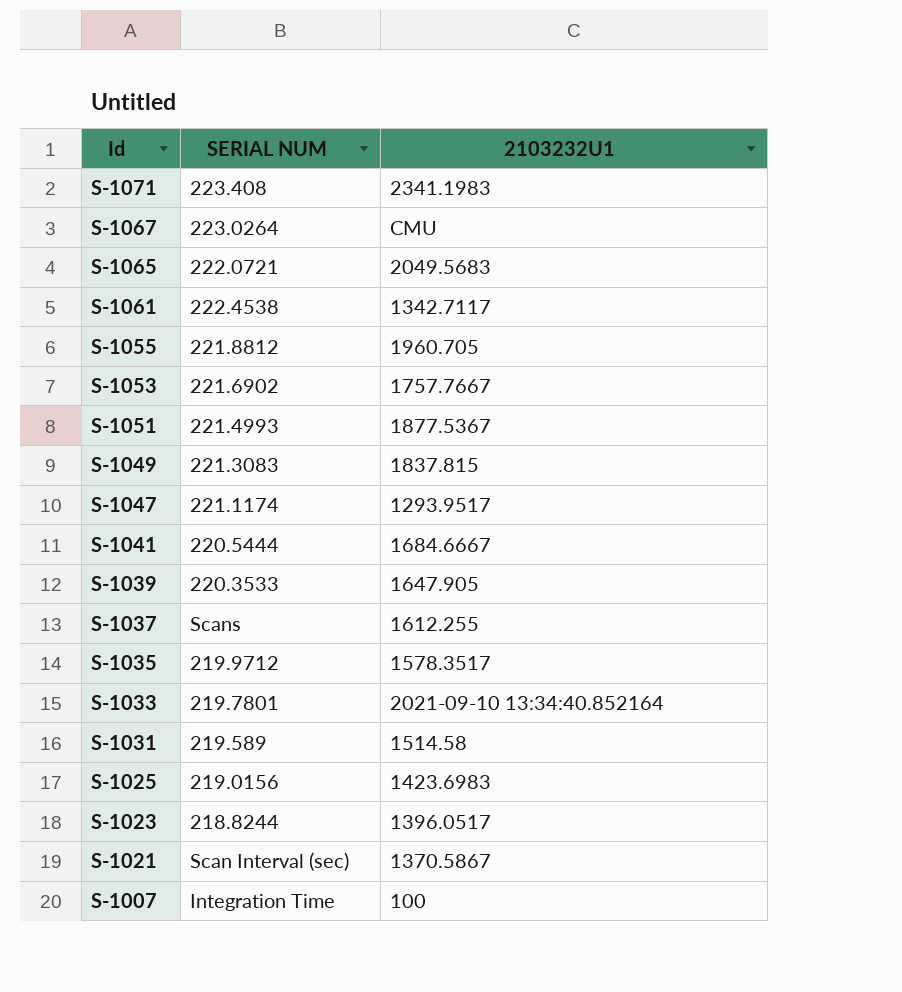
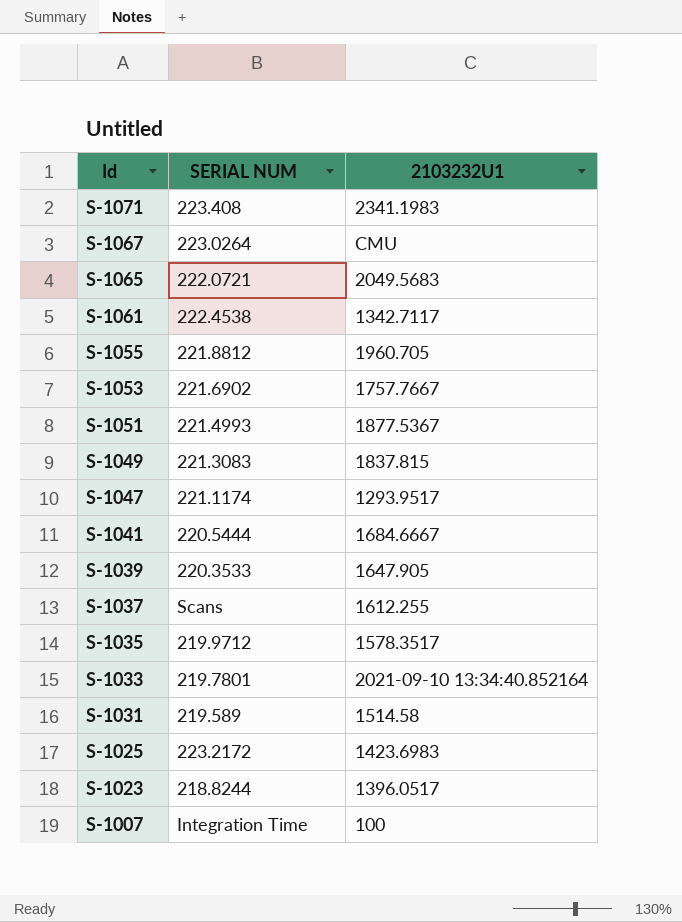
row S-1021: Scan Interval (sec) | 1370.5867 -> none
S-1025 | SERIAL NUM: 219.0156 -> 223.2172

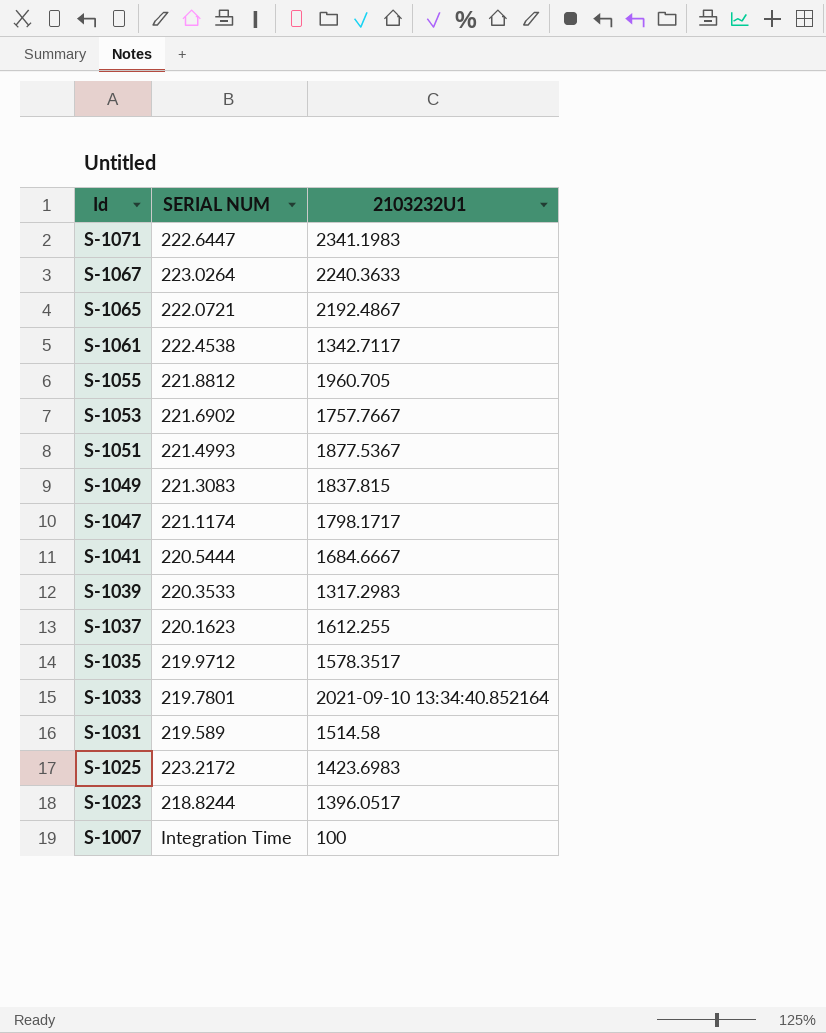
S-1071 | SERIAL NUM: 223.408 -> 222.6447
S-1067 | 2103232U1: CMU -> 2240.3633
S-1065 | 2103232U1: 2049.5683 -> 2192.4867
S-1047 | 2103232U1: 1293.9517 -> 1798.1717
S-1039 | 2103232U1: 1647.905 -> 1317.2983
S-1037 | SERIAL NUM: Scans -> 220.1623

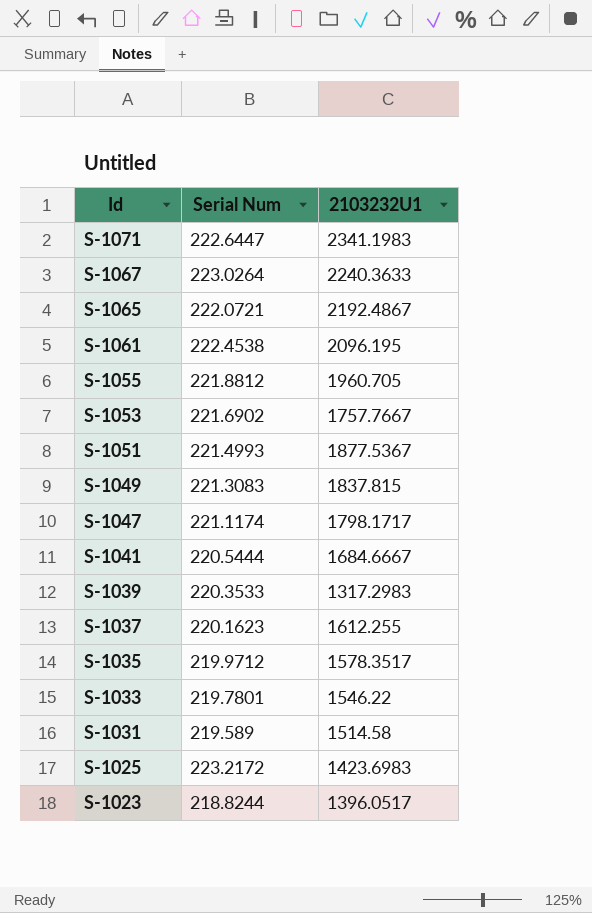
column name: SERIAL NUM -> Serial Num
row S-1007: Integration Time | 100 -> none
S-1061 | 2103232U1: 1342.7117 -> 2096.195
S-1033 | 2103232U1: 2021-09-10 13:34:40.852164 -> 1546.22

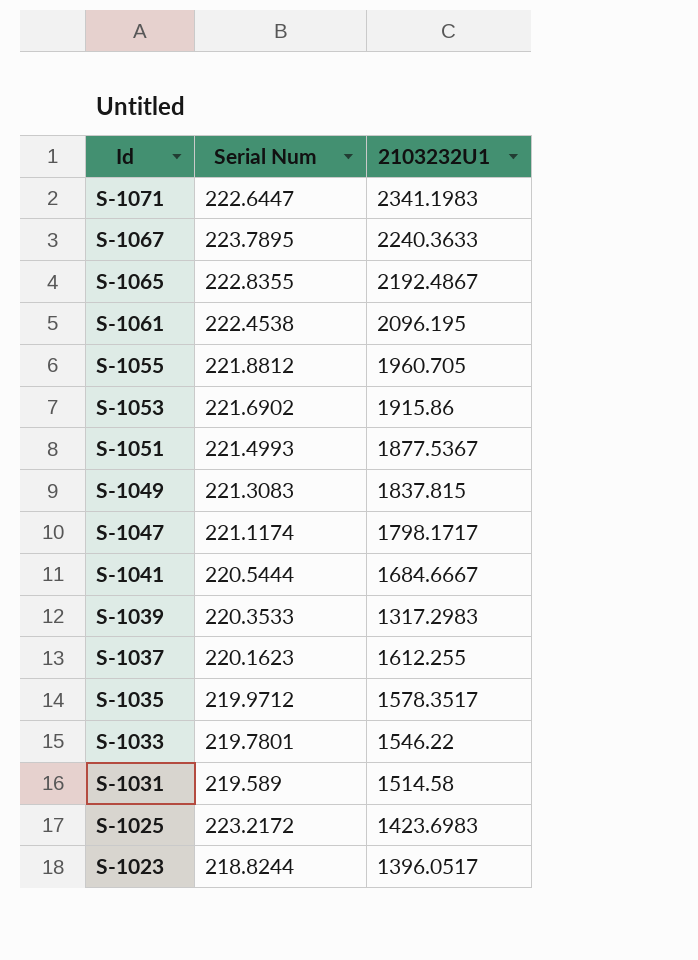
S-1067 | Serial Num: 223.0264 -> 223.7895
S-1065 | Serial Num: 222.0721 -> 222.8355
S-1053 | 2103232U1: 1757.7667 -> 1915.86

